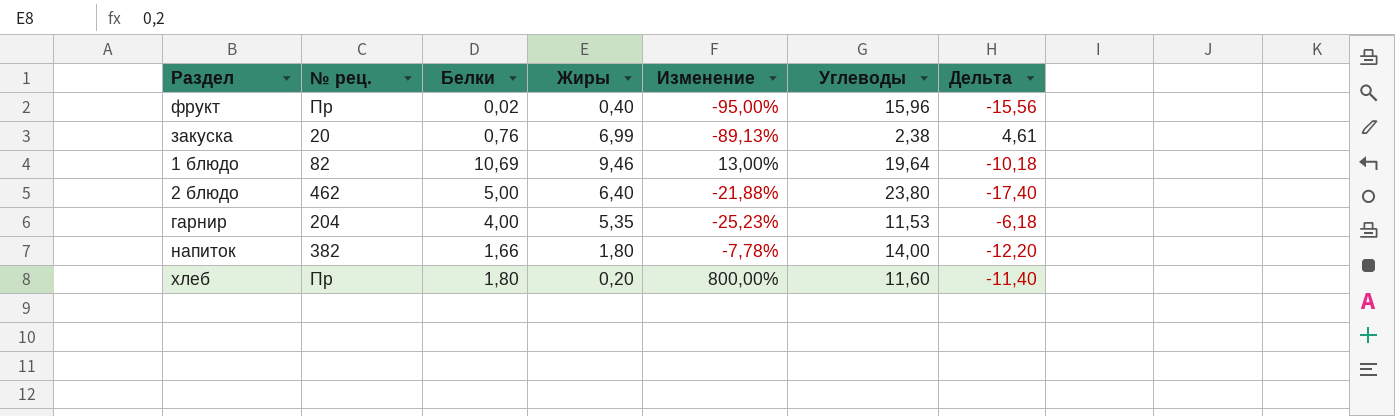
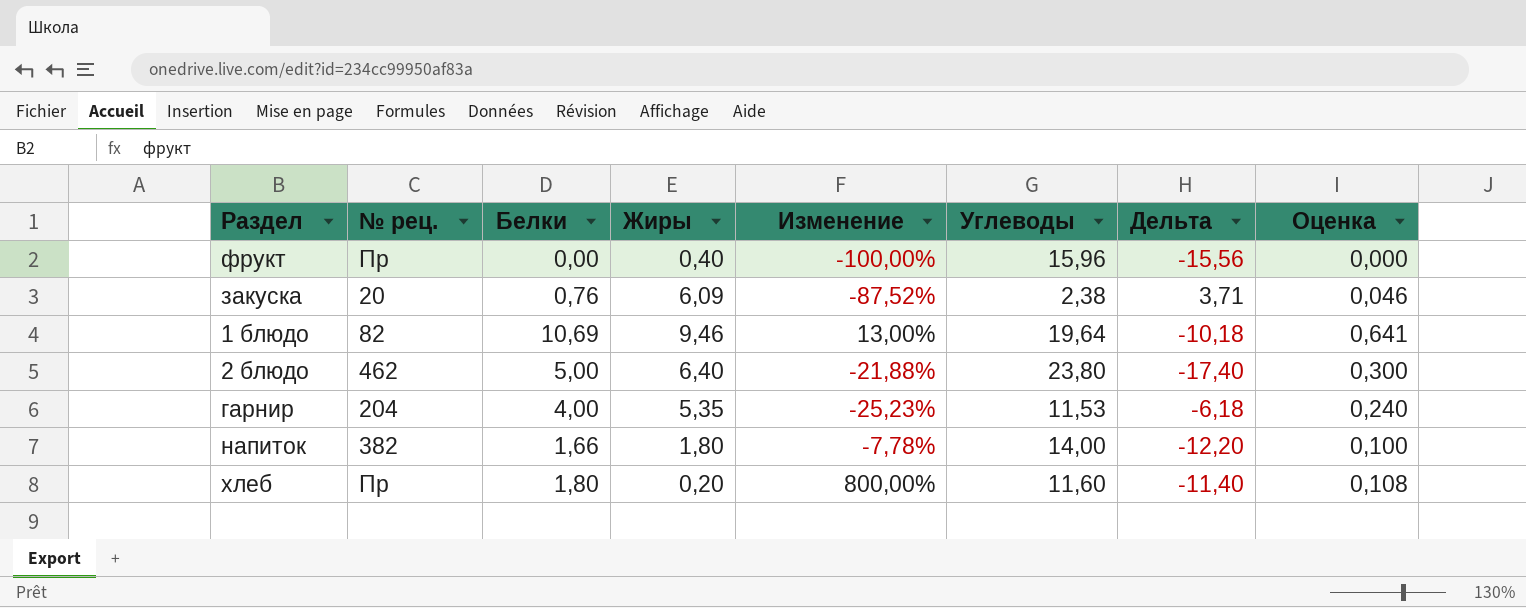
column Оценка | formula: none -> [Белки] * 0,06
фрукт | Белки: 0,02 -> 0,00
фрукт | Изменение: -95,00% -> -100,00%
закуска | Жиры: 6,99 -> 6,09
закуска | Изменение: -89,13% -> -87,52%
закуска | Дельта: 4,61 -> 3,71

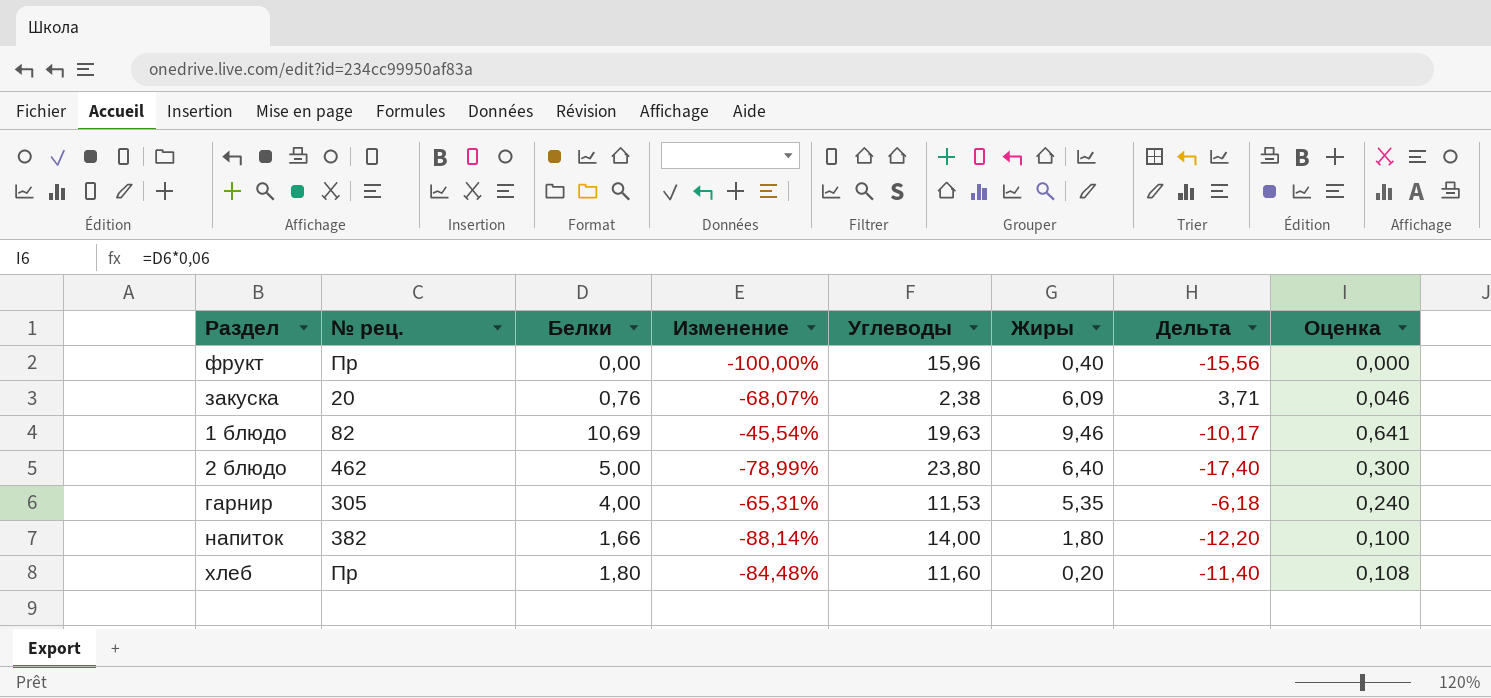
column Изменение | formula: ([Белки] - [Жиры]) / [Жиры] -> ([Белки] - [Углеводы]) / [Углеводы]
column Жиры | position: 4 -> 6
1 блюдо | Углеводы: 19,64 -> 19,63
1 блюдо | Дельта: -10,18 -> -10,17
гарнир | № рец.: 204 -> 305

